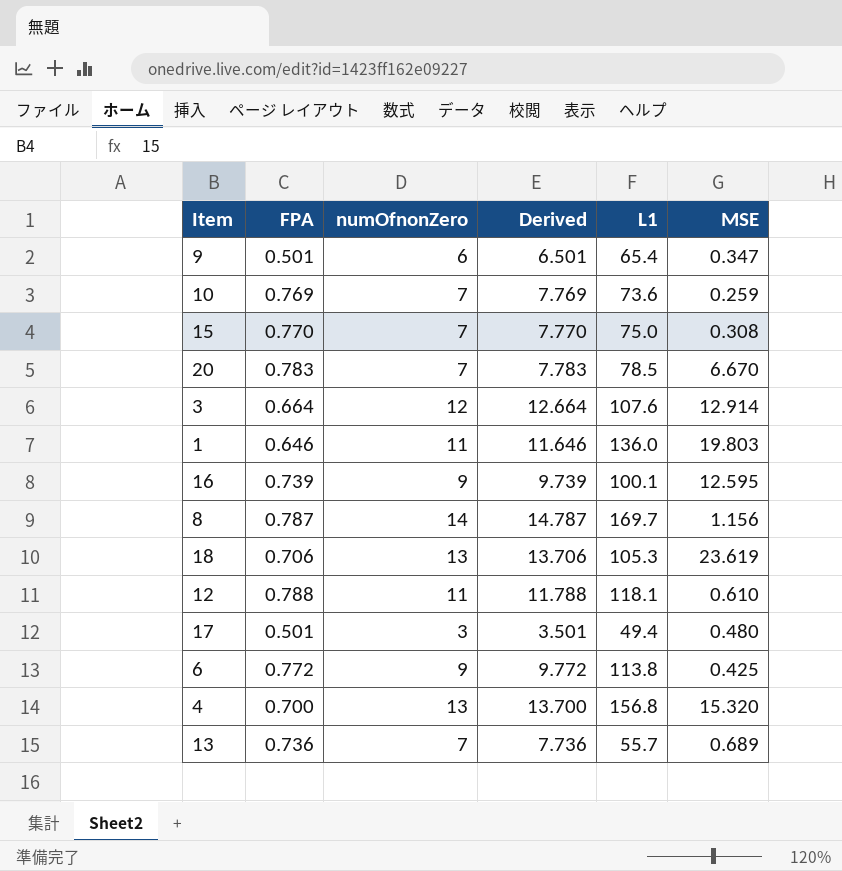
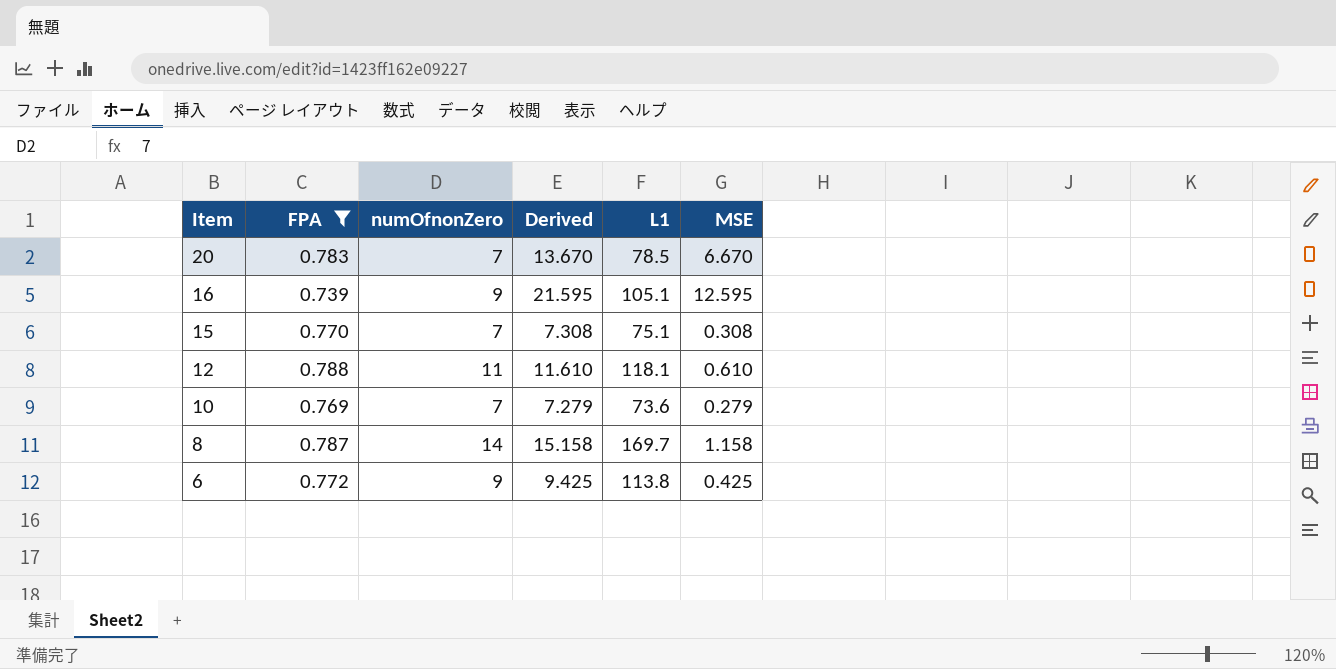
filter: none -> FPA >= 0.739
row order: none -> Item descending
column Derived | formula: [FPA] + [numOfnonZero] -> [numOfnonZero] + [MSE]
16 | L1: 100.1 -> 105.1
15 | L1: 75.0 -> 75.1
10 | MSE: 0.259 -> 0.279
8 | MSE: 1.156 -> 1.158

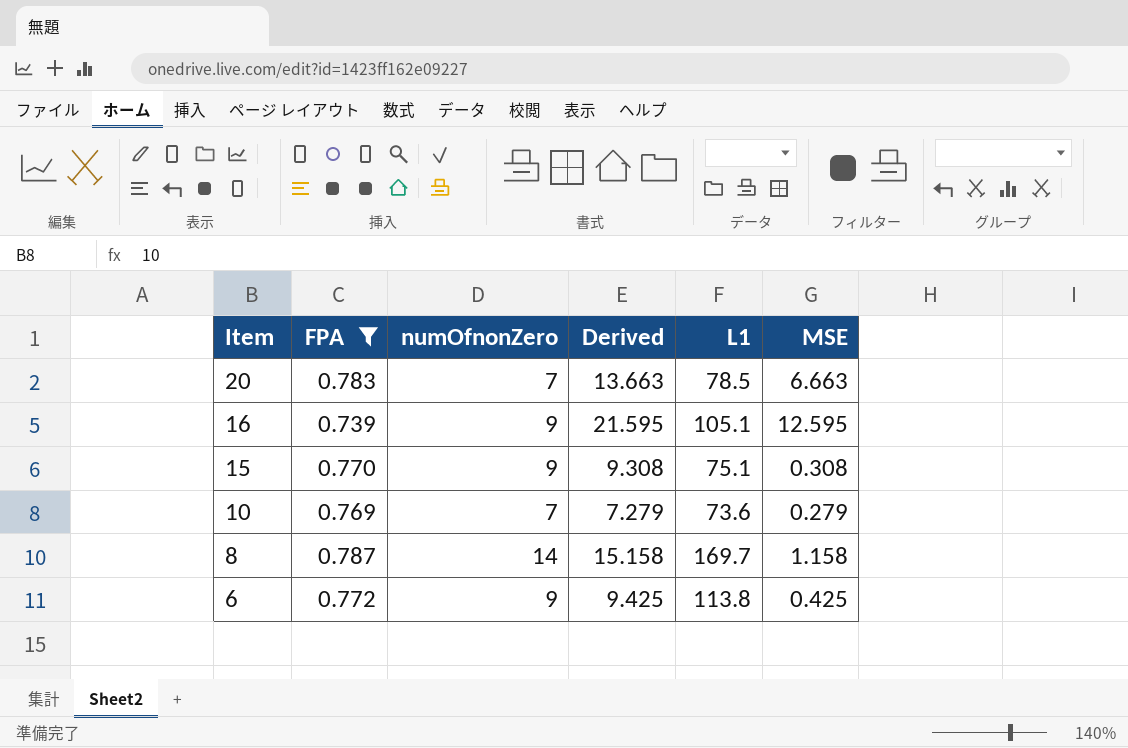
row 12: 0.788 | 11 | 11.610 | 118.1 | 0.610 -> none
20 | Derived: 13.670 -> 13.663
20 | MSE: 6.670 -> 6.663
15 | numOfnonZero: 7 -> 9
15 | Derived: 7.308 -> 9.308

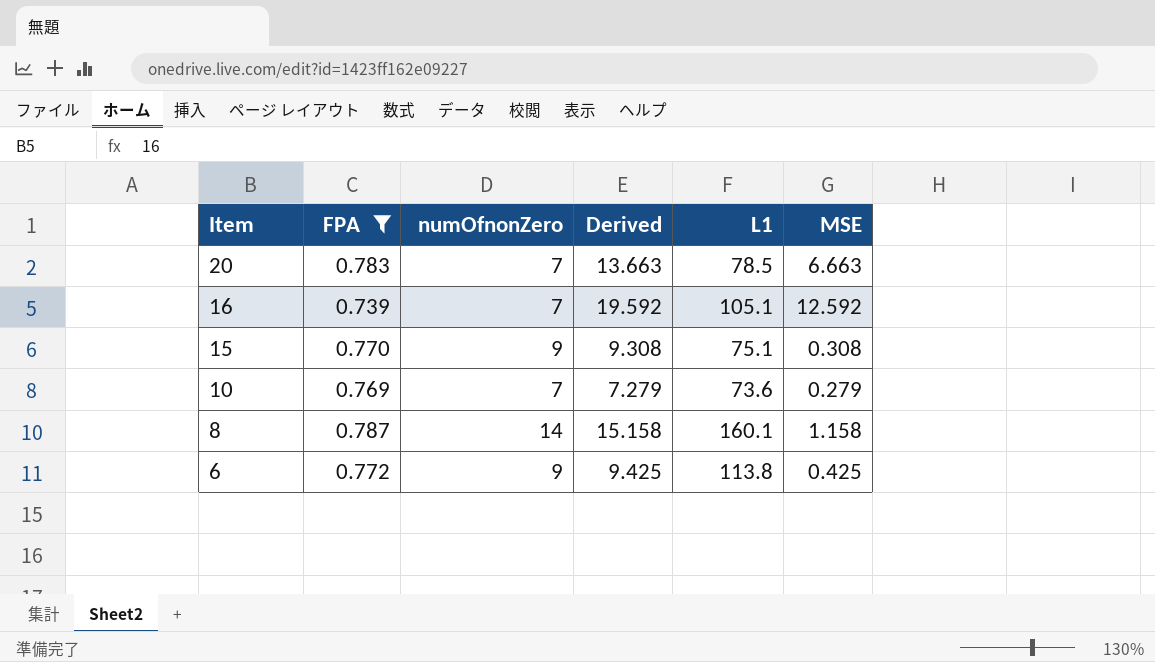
16 | numOfnonZero: 9 -> 7
16 | Derived: 21.595 -> 19.592
16 | MSE: 12.595 -> 12.592
8 | L1: 169.7 -> 160.1

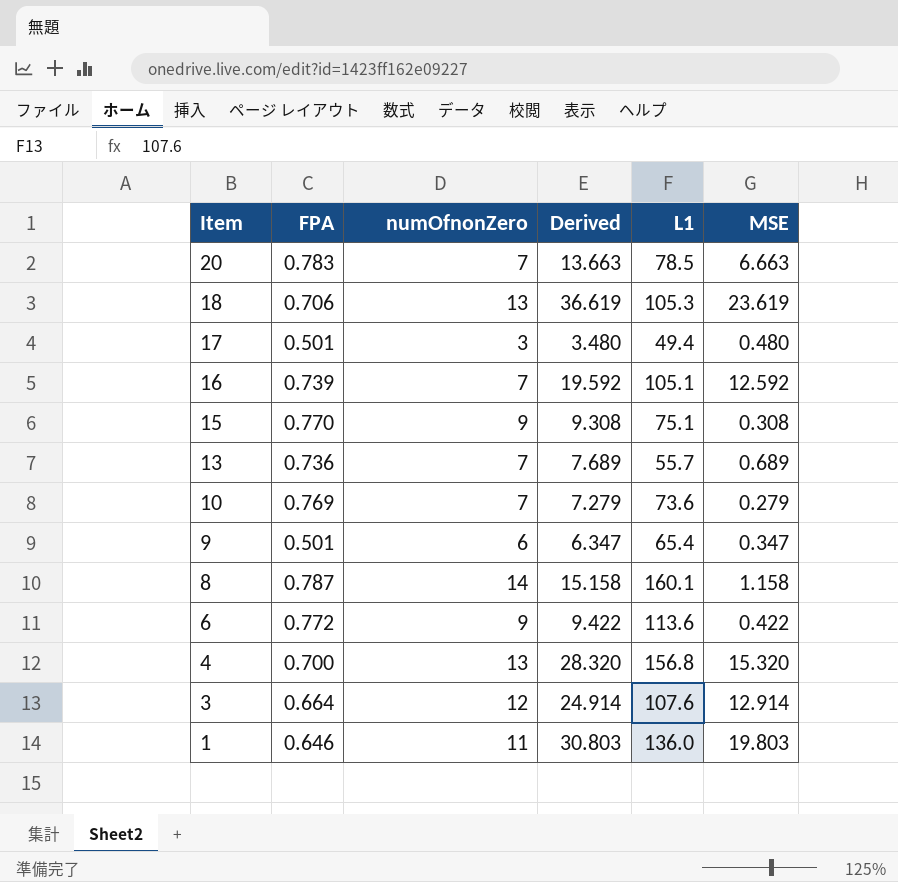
filter: FPA >= 0.739 -> none
6 | Derived: 9.425 -> 9.422
6 | L1: 113.8 -> 113.6
6 | MSE: 0.425 -> 0.422

